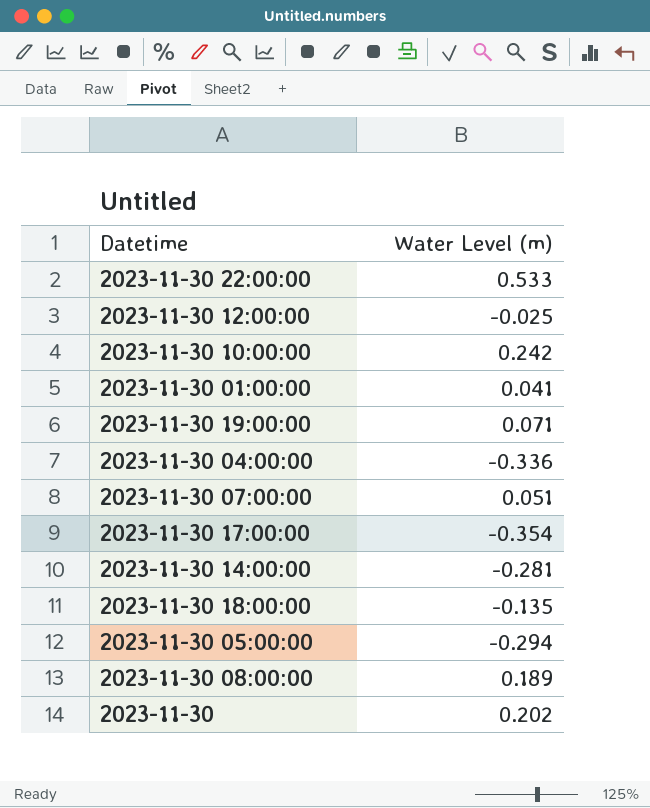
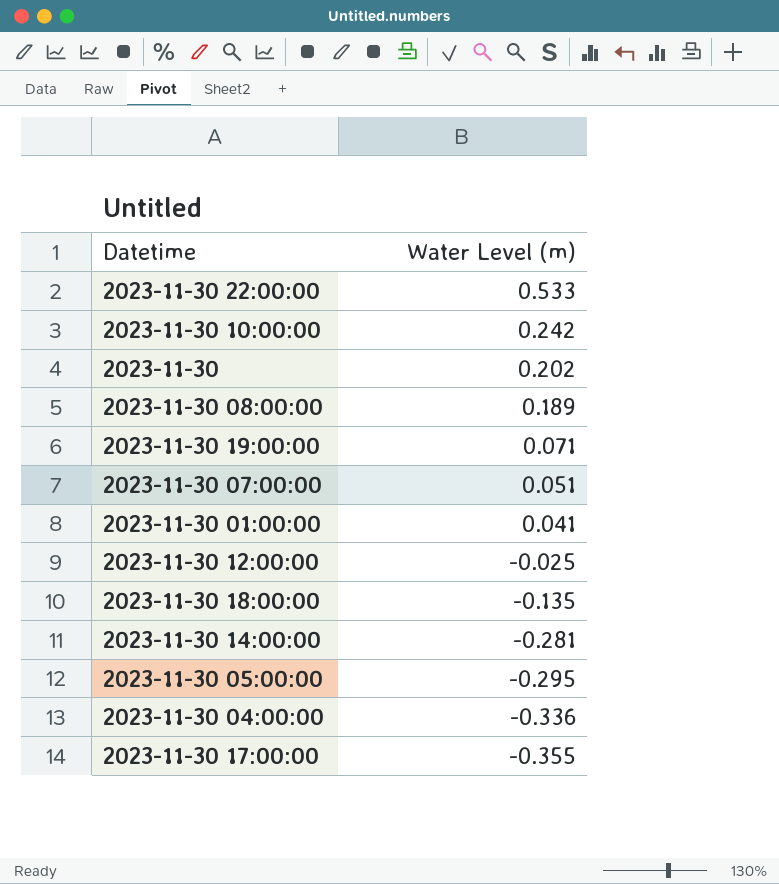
row order: none -> Water Level (m) descending
2023-11-30 05:00:00 | Water Level (m): -0.294 -> -0.295
2023-11-30 17:00:00 | Water Level (m): -0.354 -> -0.355

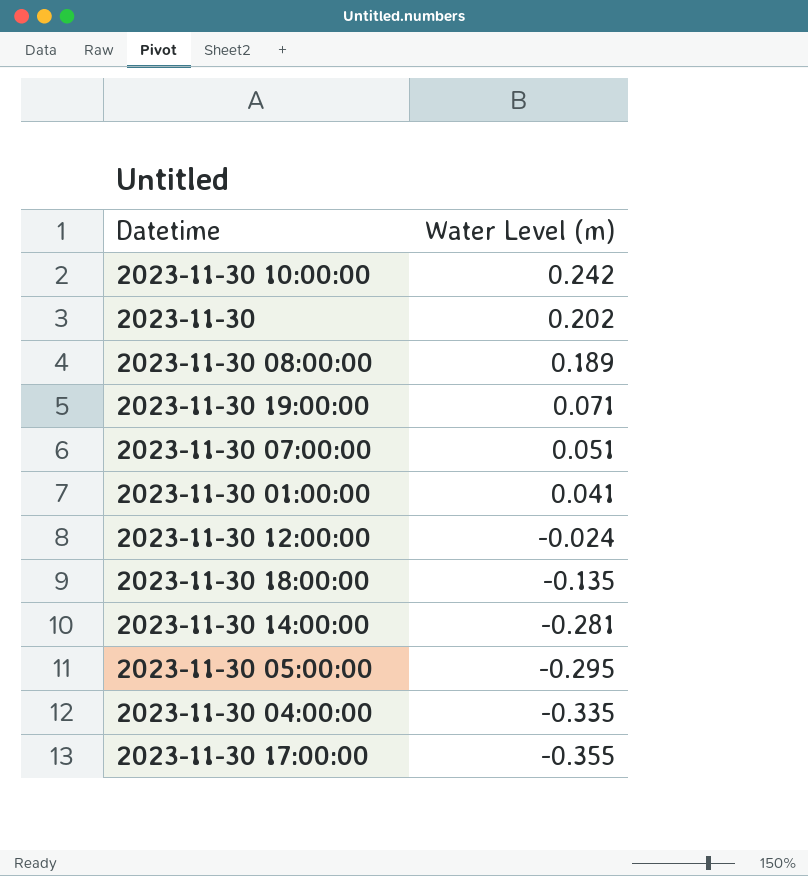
row 2023-11-30 22:00:00: 0.533 -> none
2023-11-30 12:00:00 | Water Level (m): -0.025 -> -0.024
2023-11-30 04:00:00 | Water Level (m): -0.336 -> -0.335

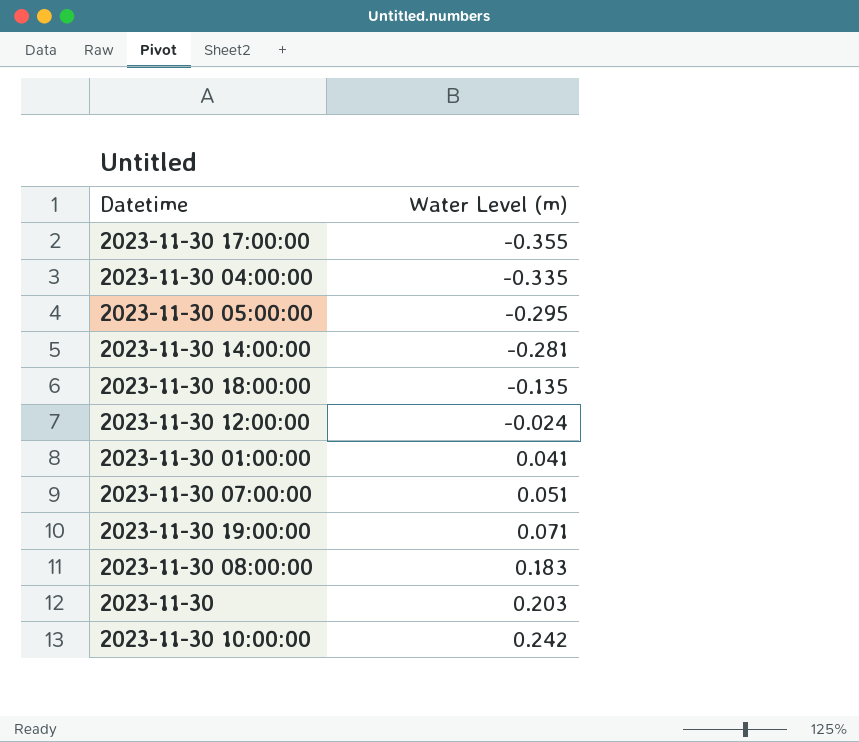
row order: Water Level (m) descending -> Water Level (m) ascending
2023-11-30 08:00:00 | Water Level (m): 0.189 -> 0.183
2023-11-30 | Water Level (m): 0.202 -> 0.203

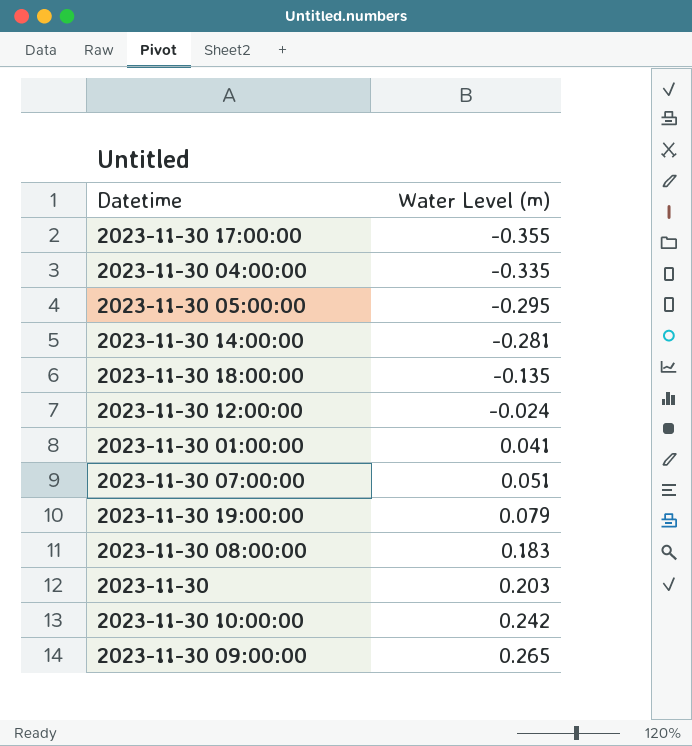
2023-11-30 19:00:00 | Water Level (m): 0.071 -> 0.079
row 2023-11-30 09:00:00: none -> 0.265

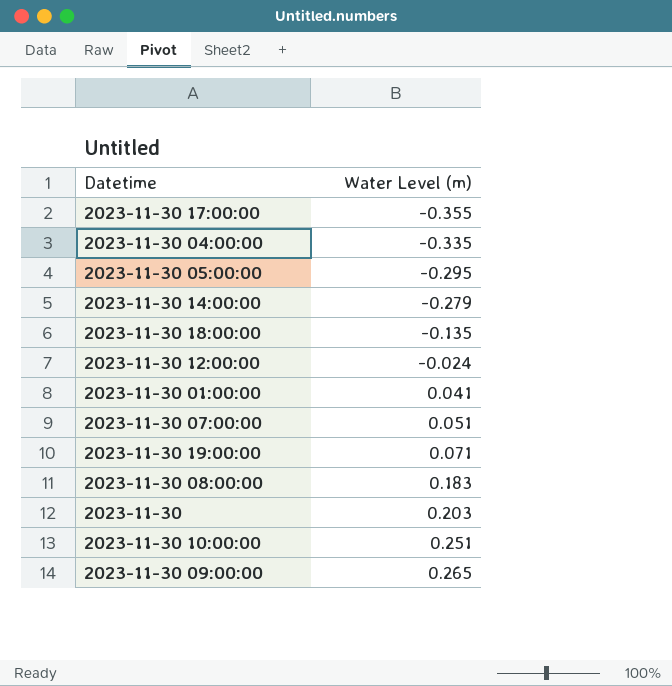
2023-11-30 14:00:00 | Water Level (m): -0.281 -> -0.279
2023-11-30 19:00:00 | Water Level (m): 0.079 -> 0.071
2023-11-30 10:00:00 | Water Level (m): 0.242 -> 0.251

